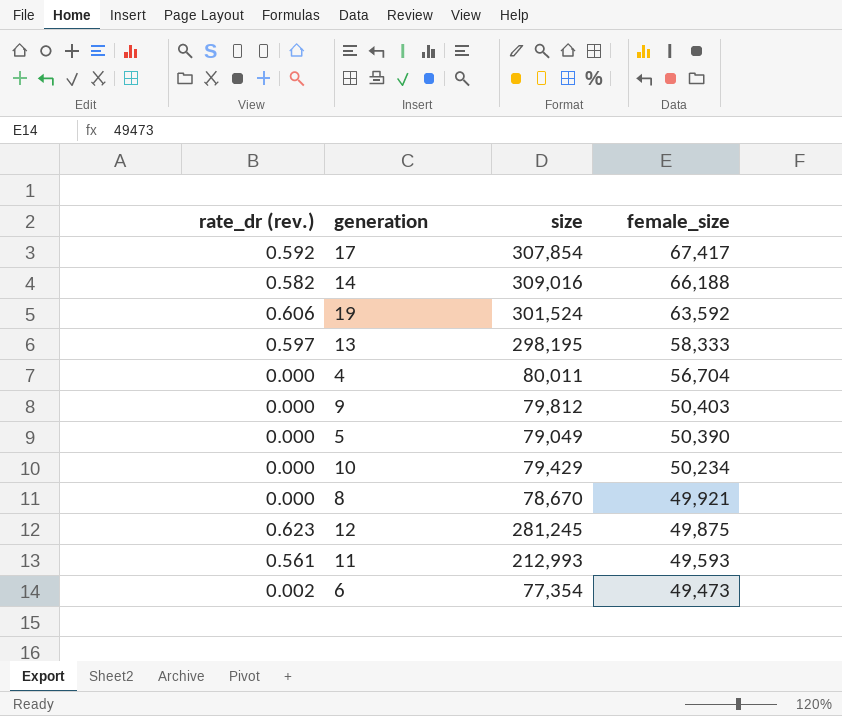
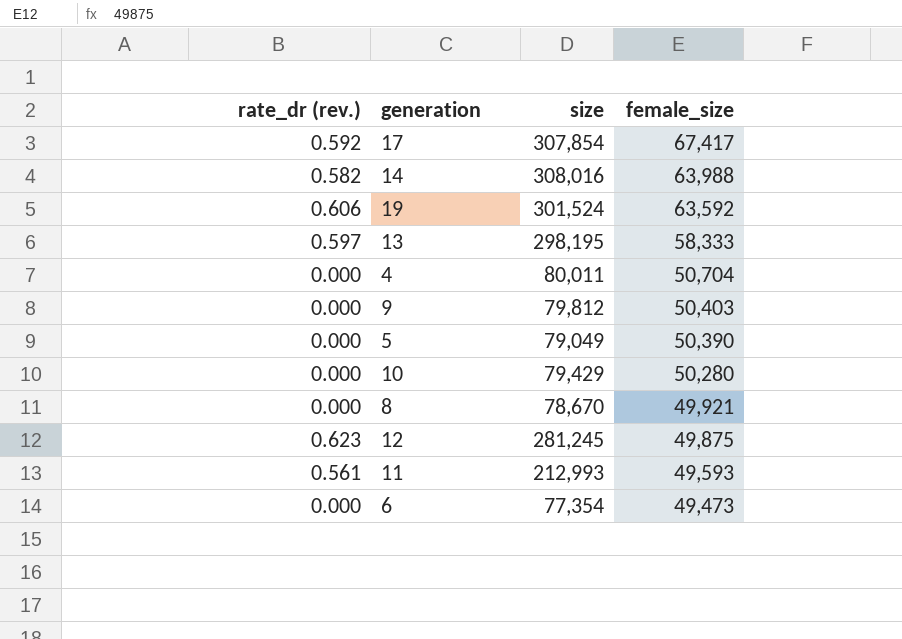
14 | size: 309,016 -> 308,016
14 | female_size: 66,188 -> 63,988
4 | female_size: 56,704 -> 50,704
10 | female_size: 50,234 -> 50,280
6 | rate_dr (rev.): 0.002 -> 0.000

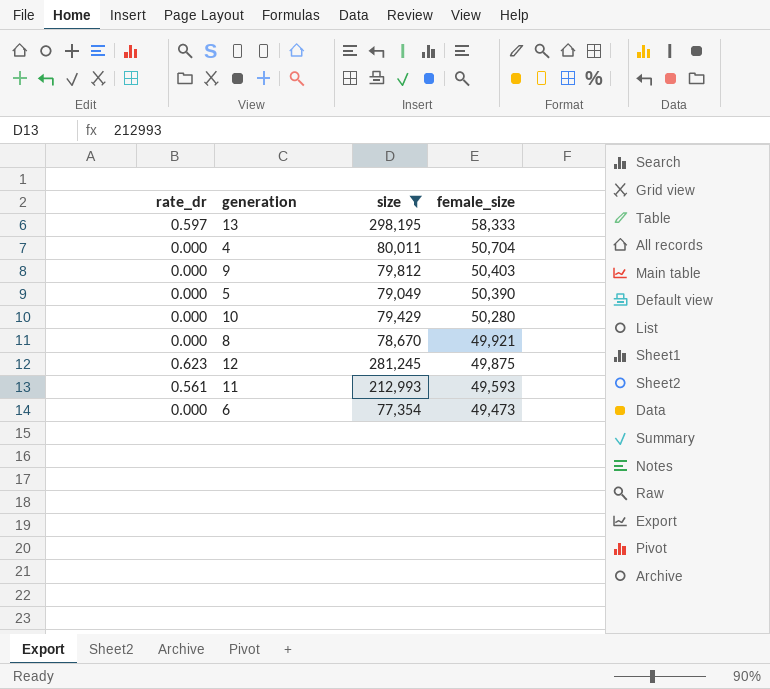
filter: none -> size <= 298,195
column name: rate_dr (rev.) -> rate_dr

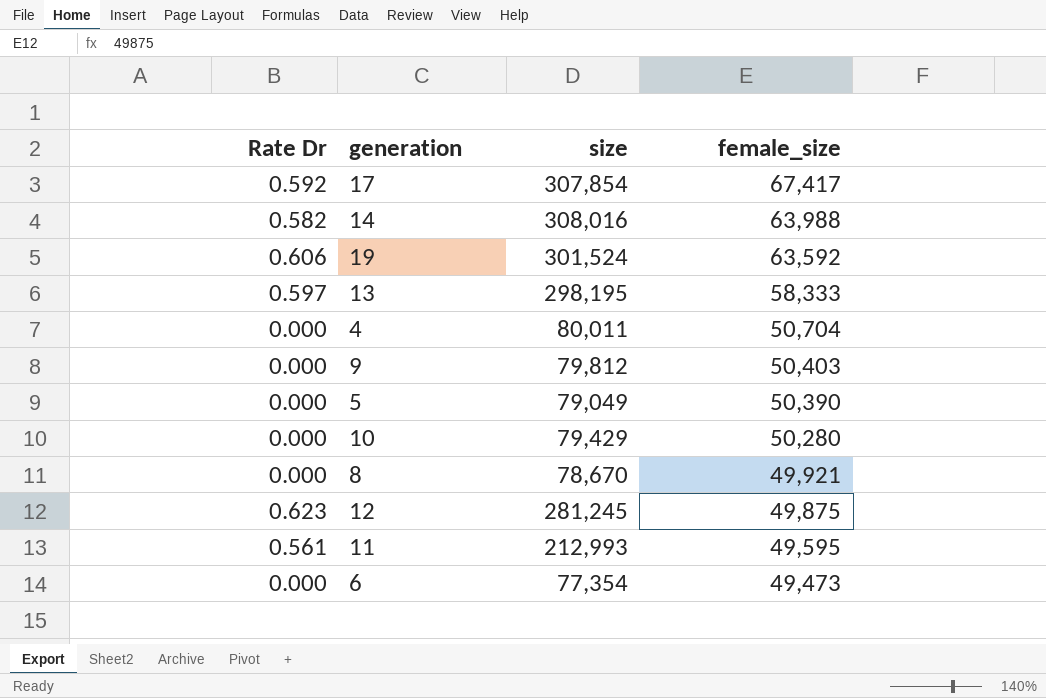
filter: size <= 298,195 -> none
column name: rate_dr -> Rate Dr
11 | female_size: 49,593 -> 49,595

